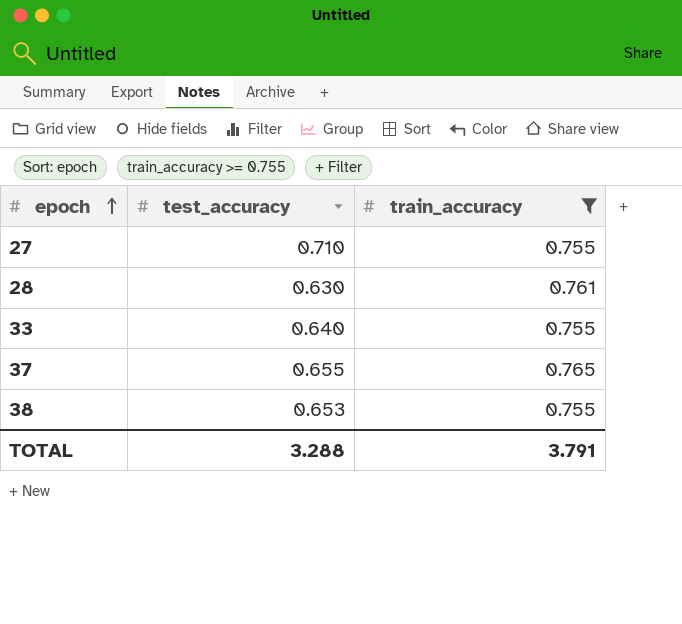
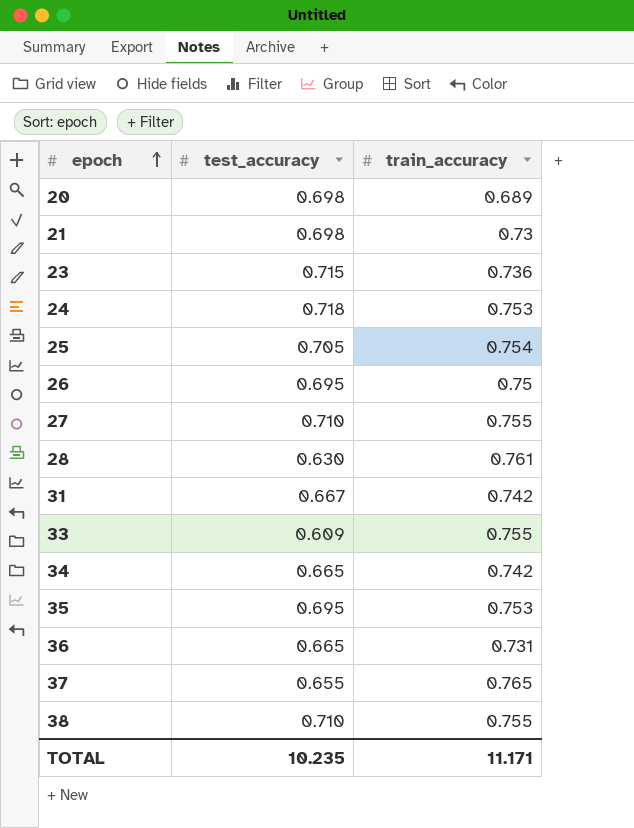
filter: train_accuracy >= 0.755 -> none
33 | test_accuracy: 0.640 -> 0.609
38 | test_accuracy: 0.653 -> 0.710
TOTAL | test_accuracy: 3.288 -> 10.235
TOTAL | train_accuracy: 3.791 -> 11.171

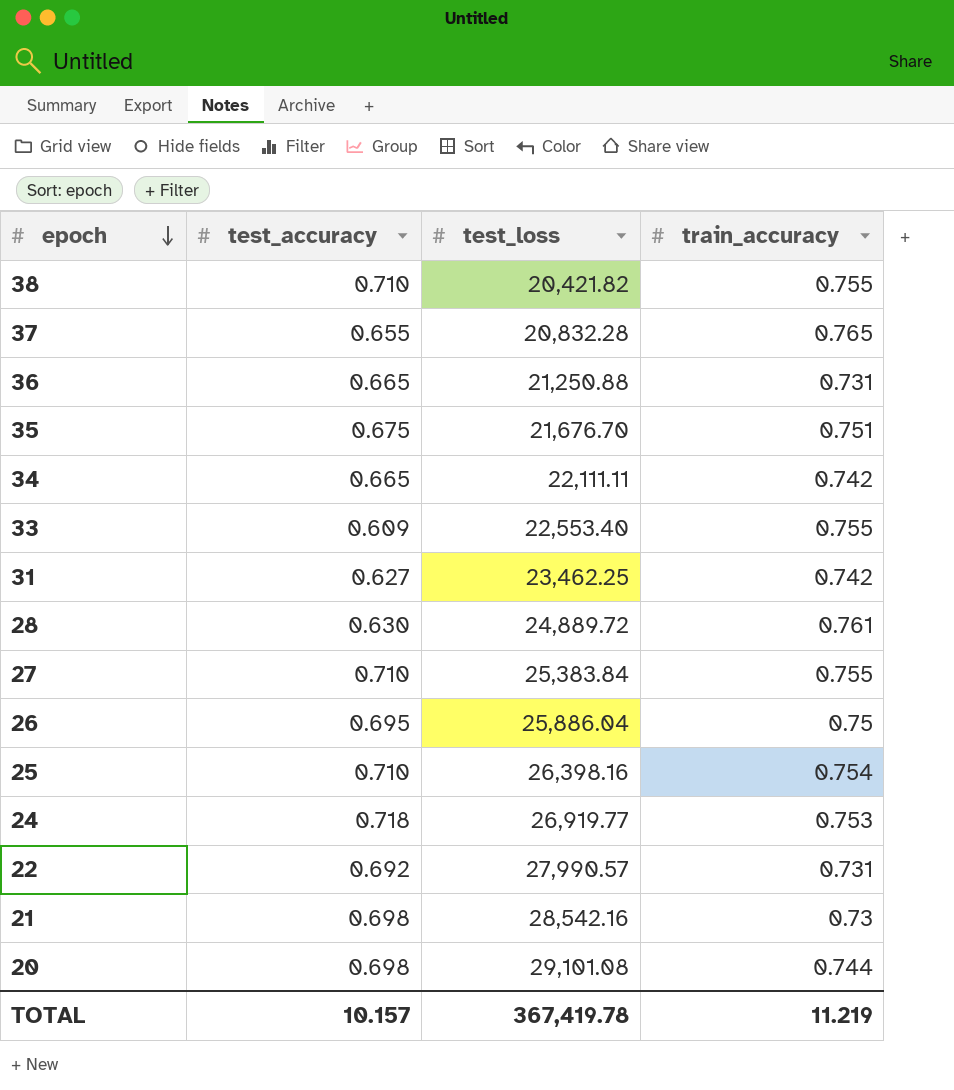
row order: epoch ascending -> epoch descending
column test_loss | position: none -> 3
row 23: 0.715 | 0.736 -> none
35 | test_accuracy: 0.695 -> 0.675
35 | train_accuracy: 0.753 -> 0.751
31 | test_accuracy: 0.667 -> 0.627
25 | test_accuracy: 0.705 -> 0.710
row 22: none -> 0.692 | 27,990.57 | 0.731
20 | train_accuracy: 0.689 -> 0.744
TOTAL | test_accuracy: 10.235 -> 10.157
TOTAL | train_accuracy: 11.171 -> 11.219

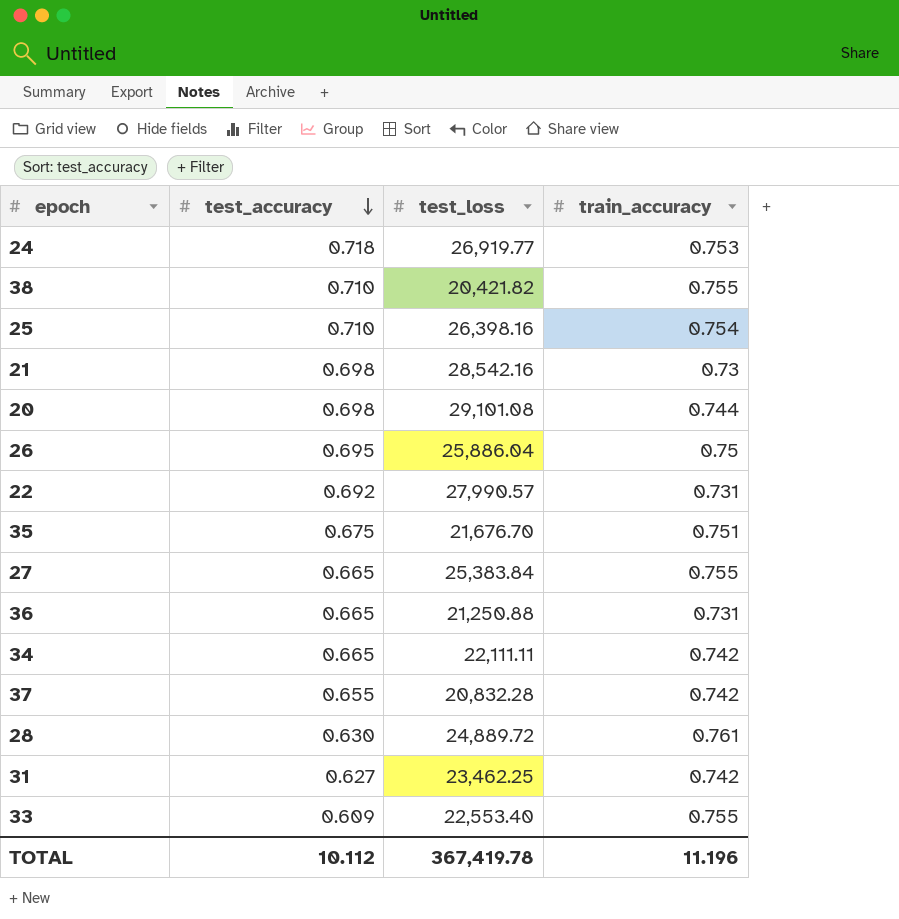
row order: epoch descending -> test_accuracy descending
27 | test_accuracy: 0.710 -> 0.665
37 | train_accuracy: 0.765 -> 0.742
TOTAL | test_accuracy: 10.157 -> 10.112
TOTAL | train_accuracy: 11.219 -> 11.196

